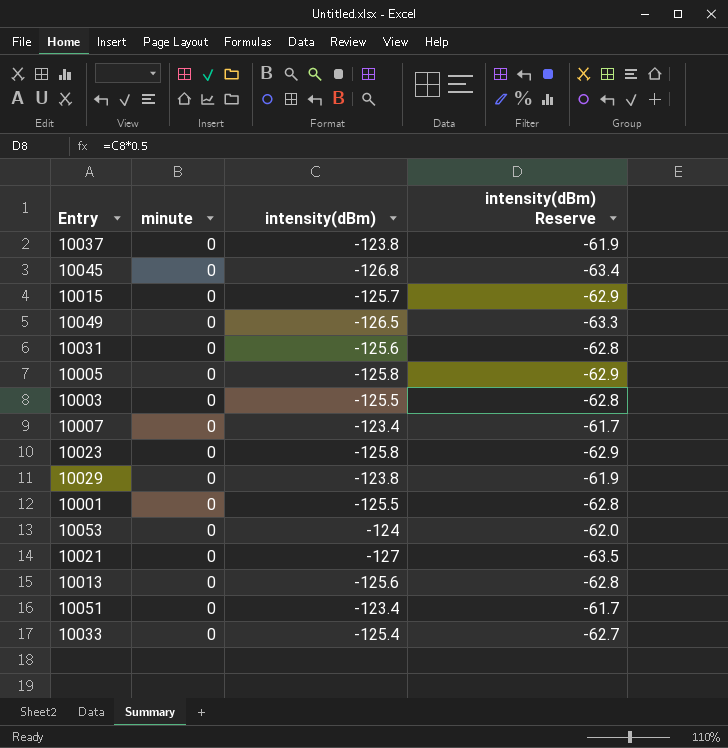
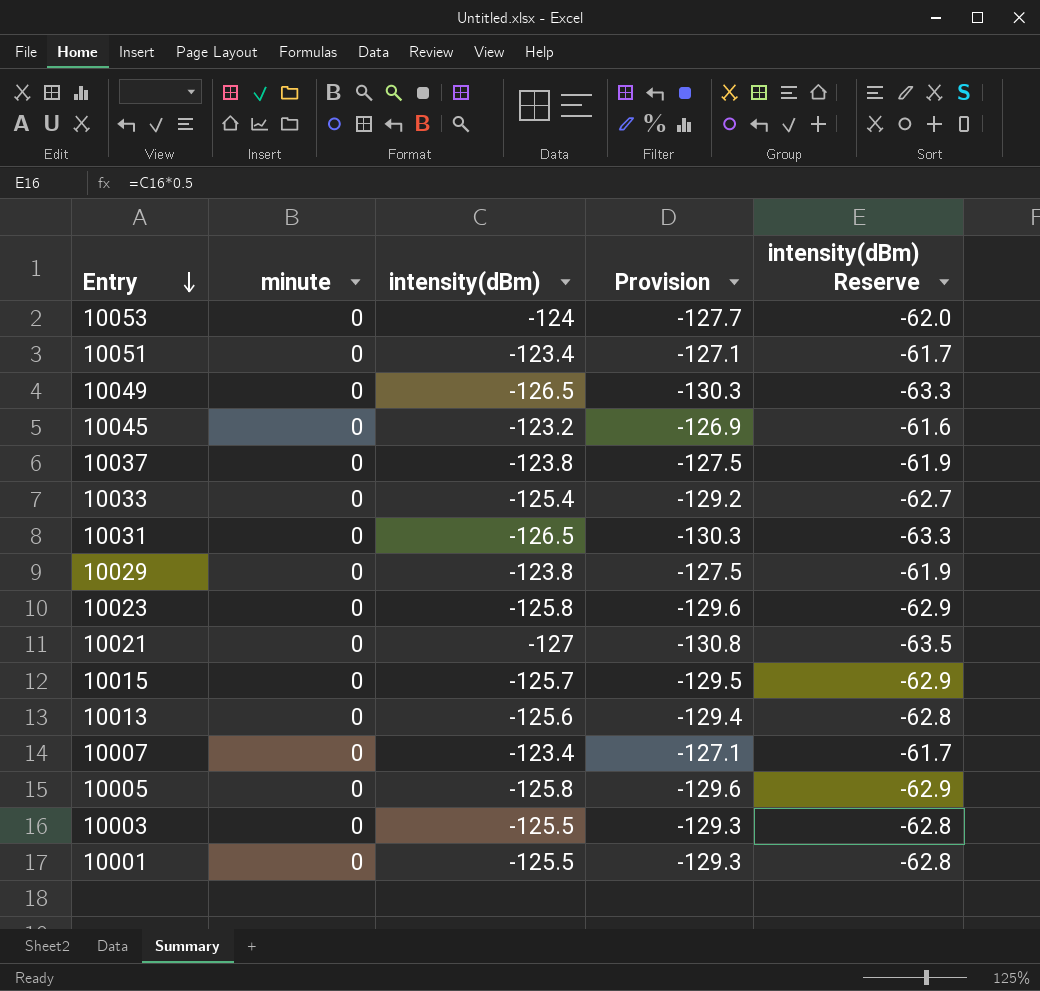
row order: none -> Entry descending
column Provision | formula: none -> [intensity(dBm)] * 1.03
10045 | intensity(dBm): -126.8 -> -123.2
10045 | intensity(dBm) Reserve: -63.4 -> -61.6
10031 | intensity(dBm): -125.6 -> -126.5
10031 | intensity(dBm) Reserve: -62.8 -> -63.3

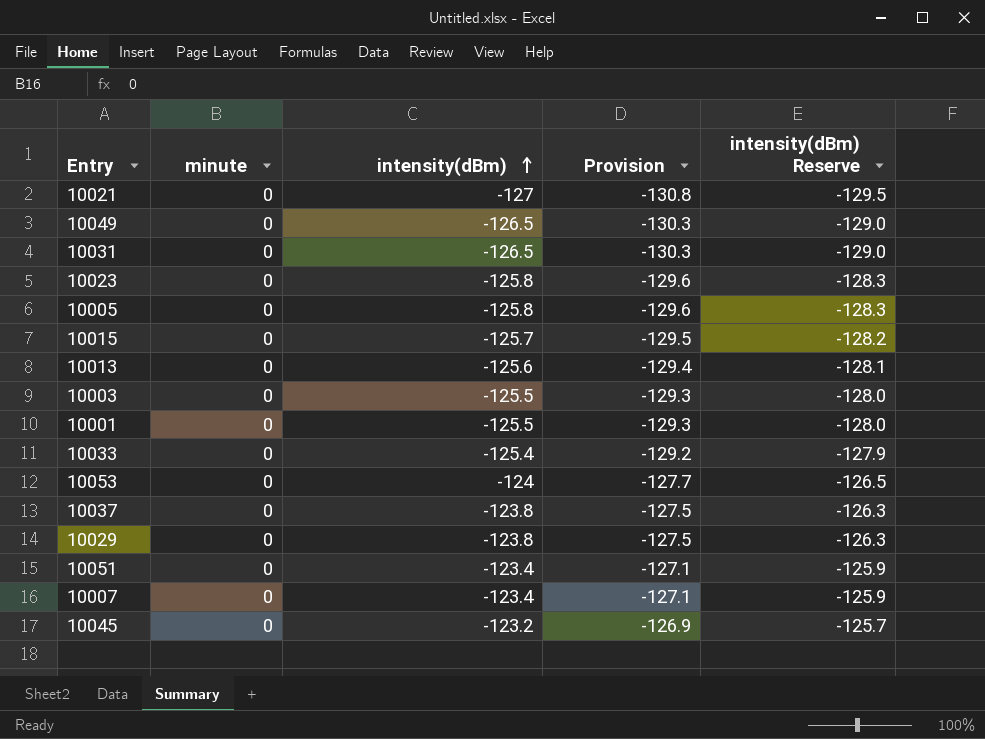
row order: Entry descending -> intensity(dBm) ascending
column intensity(dBm) Reserve | formula: [intensity(dBm)] * 0.5 -> [intensity(dBm)] * 1.02

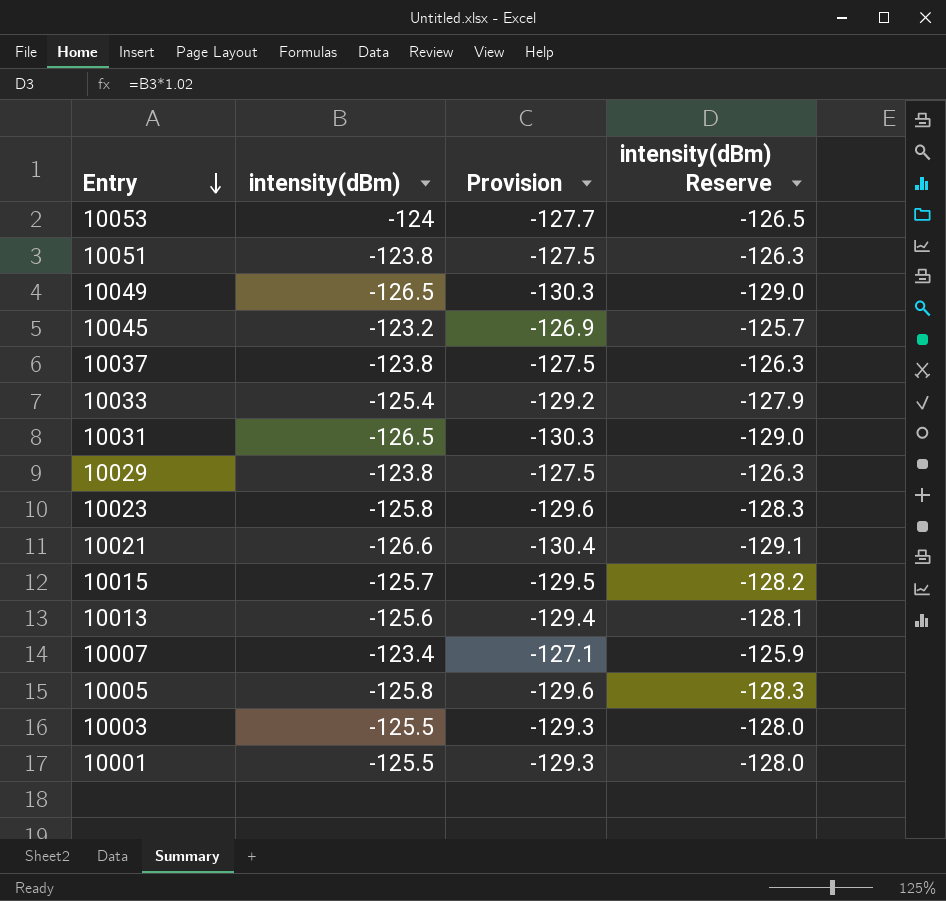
row order: intensity(dBm) ascending -> Entry descending
column minute | position: 2 -> none
10051 | intensity(dBm): -123.4 -> -123.8
10051 | Provision: -127.1 -> -127.5
10051 | intensity(dBm) Reserve: -125.9 -> -126.3
10021 | intensity(dBm): -127 -> -126.6
10021 | Provision: -130.8 -> -130.4
10021 | intensity(dBm) Reserve: -129.5 -> -129.1

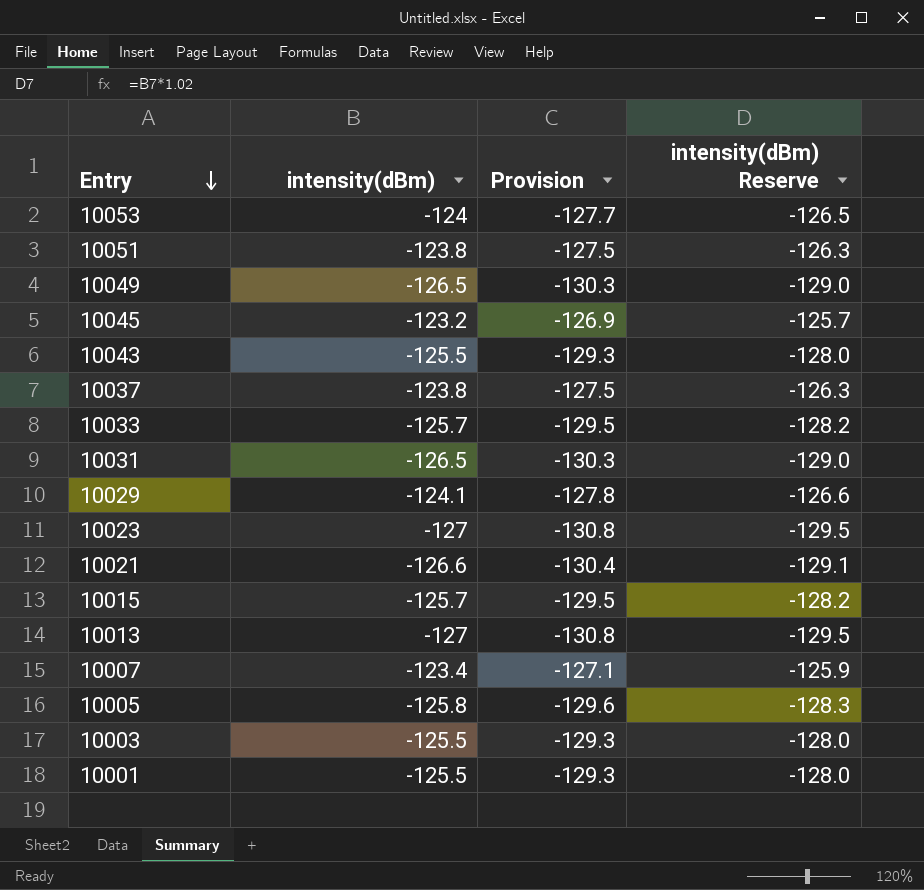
row 10043: none -> -125.5 | -129.3 | -128.0
10033 | intensity(dBm): -125.4 -> -125.7
10033 | Provision: -129.2 -> -129.5
10033 | intensity(dBm) Reserve: -127.9 -> -128.2
10029 | intensity(dBm): -123.8 -> -124.1
10029 | Provision: -127.5 -> -127.8
10029 | intensity(dBm) Reserve: -126.3 -> -126.6
10023 | intensity(dBm): -125.8 -> -127
10023 | Provision: -129.6 -> -130.8
10023 | intensity(dBm) Reserve: -128.3 -> -129.5
10013 | intensity(dBm): -125.6 -> -127
10013 | Provision: -129.4 -> -130.8
10013 | intensity(dBm) Reserve: -128.1 -> -129.5

